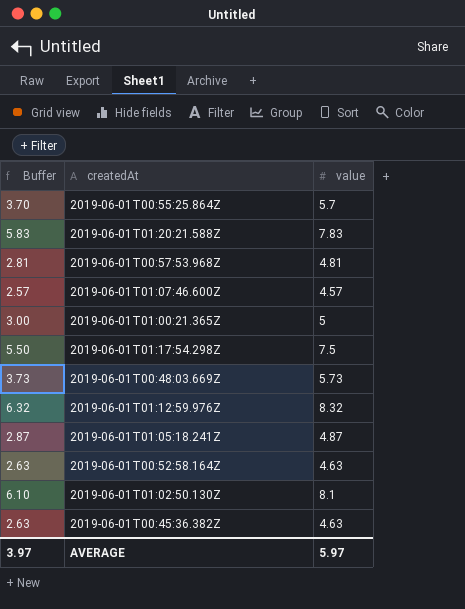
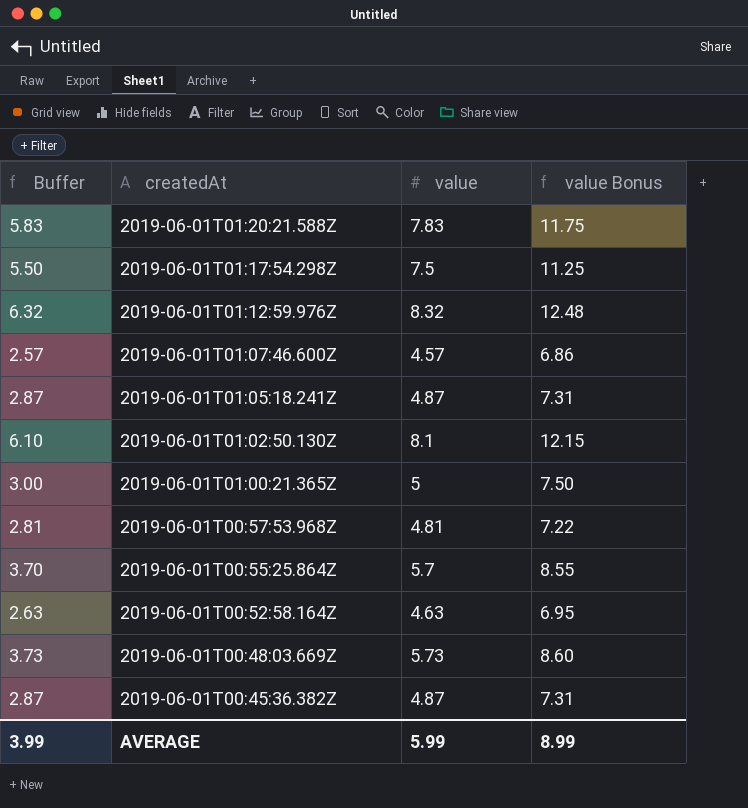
row order: none -> createdAt descending
column value Bonus | formula: none -> [value] * 1.5
2019-06-01T00:45:36.382Z | Buffer: 2.63 -> 2.87
2019-06-01T00:45:36.382Z | value: 4.63 -> 4.87
AVERAGE | Buffer: 3.97 -> 3.99
AVERAGE | value: 5.97 -> 5.99

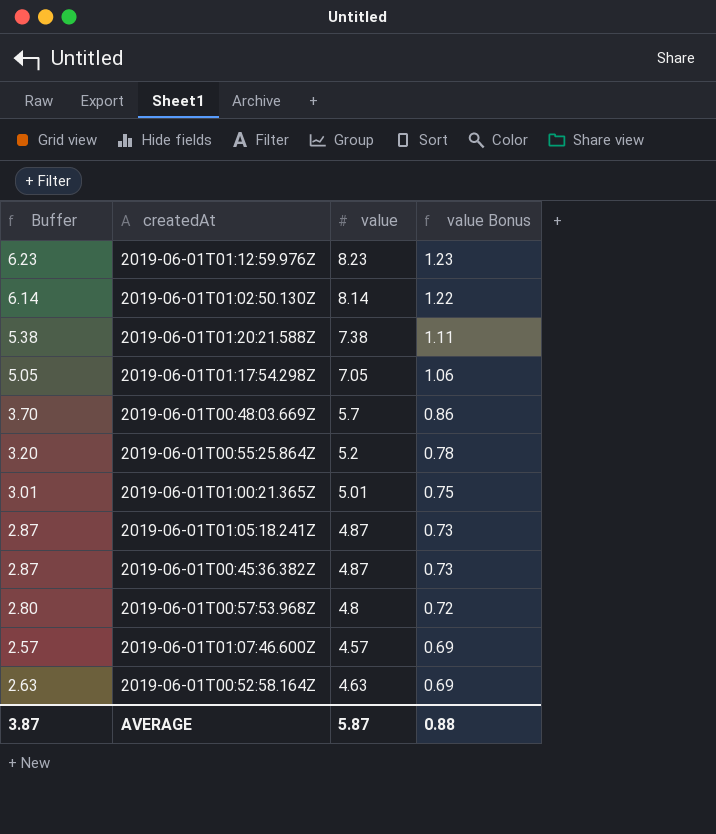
row order: createdAt descending -> value Bonus descending
column value Bonus | formula: [value] * 1.5 -> [value] * 0.15
2019-06-01T01:12:59.976Z | Buffer: 6.32 -> 6.23
2019-06-01T01:12:59.976Z | value: 8.32 -> 8.23
2019-06-01T01:02:50.130Z | Buffer: 6.10 -> 6.14
2019-06-01T01:02:50.130Z | value: 8.1 -> 8.14
2019-06-01T01:20:21.588Z | Buffer: 5.83 -> 5.38
2019-06-01T01:20:21.588Z | value: 7.83 -> 7.38
2019-06-01T01:17:54.298Z | Buffer: 5.50 -> 5.05
2019-06-01T01:17:54.298Z | value: 7.5 -> 7.05
2019-06-01T00:48:03.669Z | Buffer: 3.73 -> 3.70
2019-06-01T00:48:03.669Z | value: 5.73 -> 5.7
2019-06-01T00:55:25.864Z | Buffer: 3.70 -> 3.20
2019-06-01T00:55:25.864Z | value: 5.7 -> 5.2
2019-06-01T01:00:21.365Z | Buffer: 3.00 -> 3.01
2019-06-01T01:00:21.365Z | value: 5 -> 5.01
2019-06-01T00:57:53.968Z | Buffer: 2.81 -> 2.80
2019-06-01T00:57:53.968Z | value: 4.81 -> 4.8
AVERAGE | Buffer: 3.99 -> 3.87
AVERAGE | value: 5.99 -> 5.87
AVERAGE | value Bonus: 8.99 -> 0.88

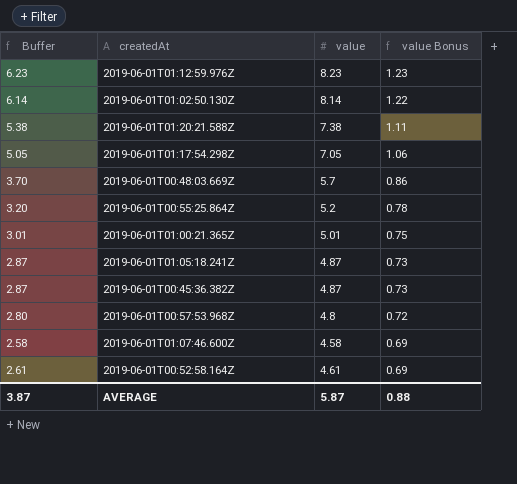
2019-06-01T01:07:46.600Z | Buffer: 2.57 -> 2.58
2019-06-01T01:07:46.600Z | value: 4.57 -> 4.58
2019-06-01T00:52:58.164Z | Buffer: 2.63 -> 2.61
2019-06-01T00:52:58.164Z | value: 4.63 -> 4.61

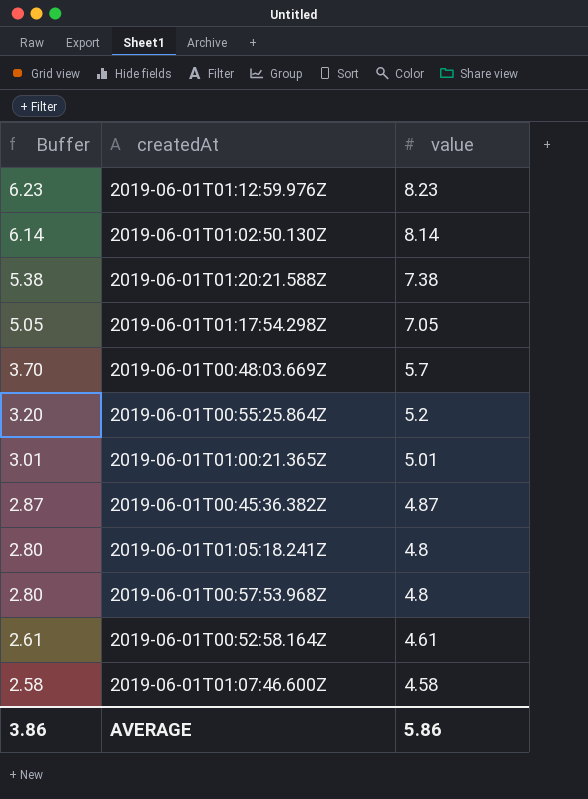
row order: value Bonus descending -> Buffer descending
column value Bonus | formula: [value] * 0.15 -> none
2019-06-01T01:05:18.241Z | Buffer: 2.87 -> 2.80
2019-06-01T01:05:18.241Z | value: 4.87 -> 4.8
AVERAGE | Buffer: 3.87 -> 3.86
AVERAGE | value: 5.87 -> 5.86

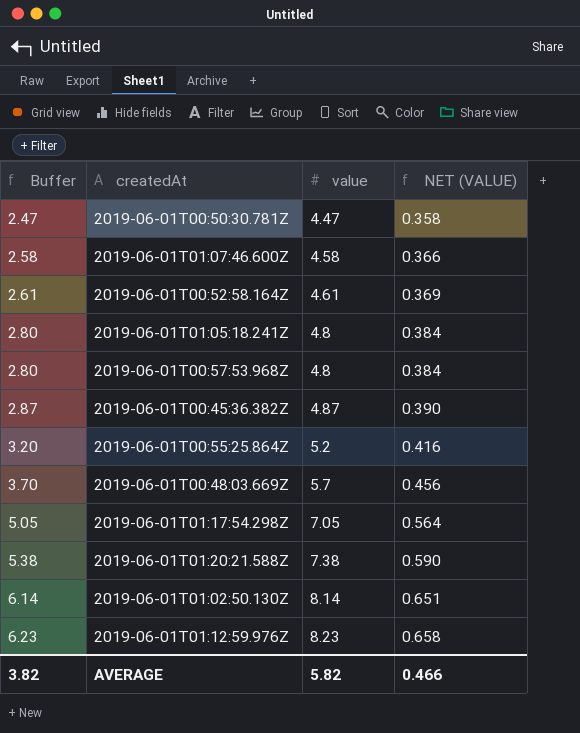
row order: Buffer descending -> Buffer ascending
column NET (VALUE) | formula: none -> [value] * 0.08
row 2019-06-01T01:00:21.365Z: 3.01 | 5.01 -> none
row 2019-06-01T00:50:30.781Z: none -> 2.47 | 4.47 | 0.358
AVERAGE | Buffer: 3.86 -> 3.82
AVERAGE | value: 5.86 -> 5.82

